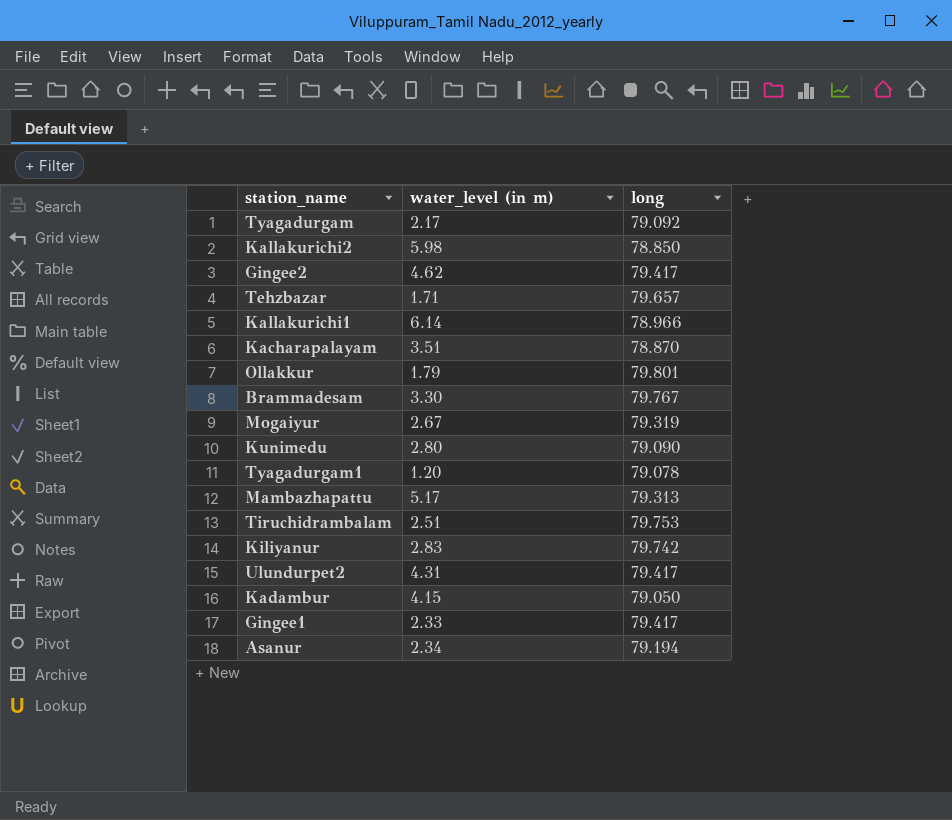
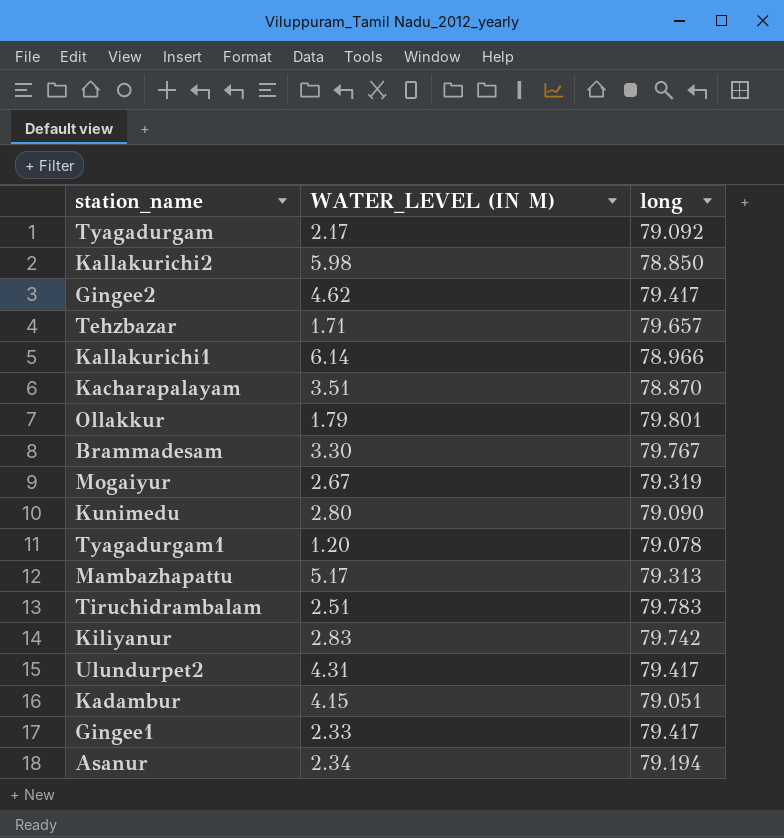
column name: water_level (in m) -> WATER_LEVEL (IN M)
Tiruchidrambalam | long: 79.753 -> 79.783
Kadambur | long: 79.050 -> 79.051

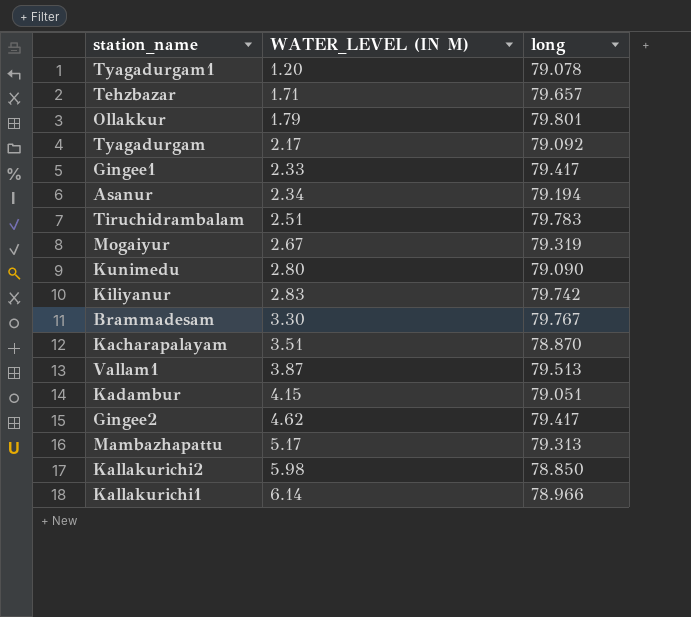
row order: none -> WATER_LEVEL (IN M) ascending
row Ulundurpet2: 4.31 | 79.417 -> none
row Vallam1: none -> 3.87 | 79.513

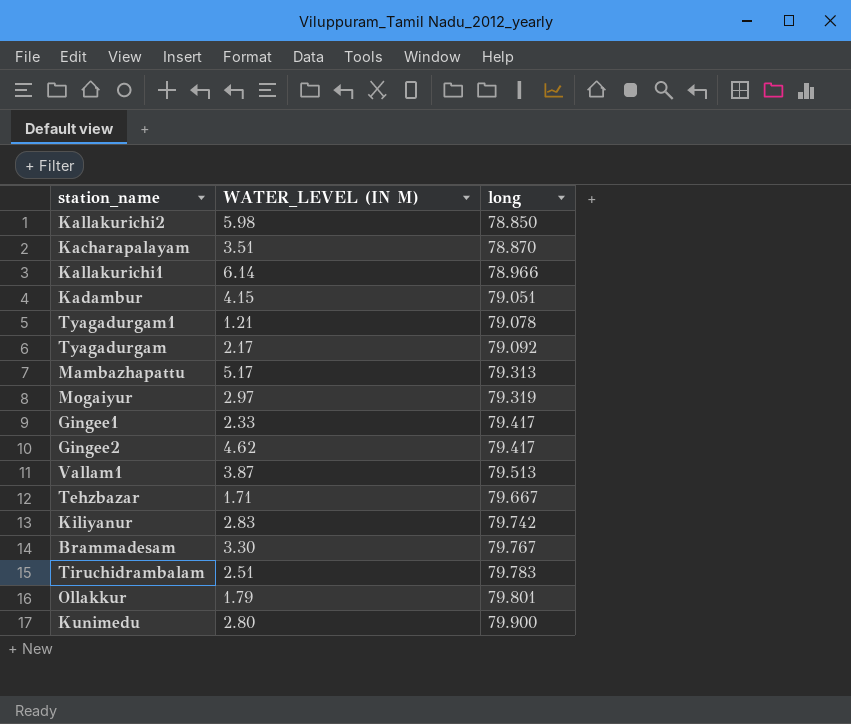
row order: WATER_LEVEL (IN M) ascending -> long ascending
row Asanur: 2.34 | 79.194 -> none
Tyagadurgam1 | WATER_LEVEL (IN M): 1.20 -> 1.21
Mogaiyur | WATER_LEVEL (IN M): 2.67 -> 2.97
Tehzbazar | long: 79.657 -> 79.667
Kunimedu | long: 79.090 -> 79.900

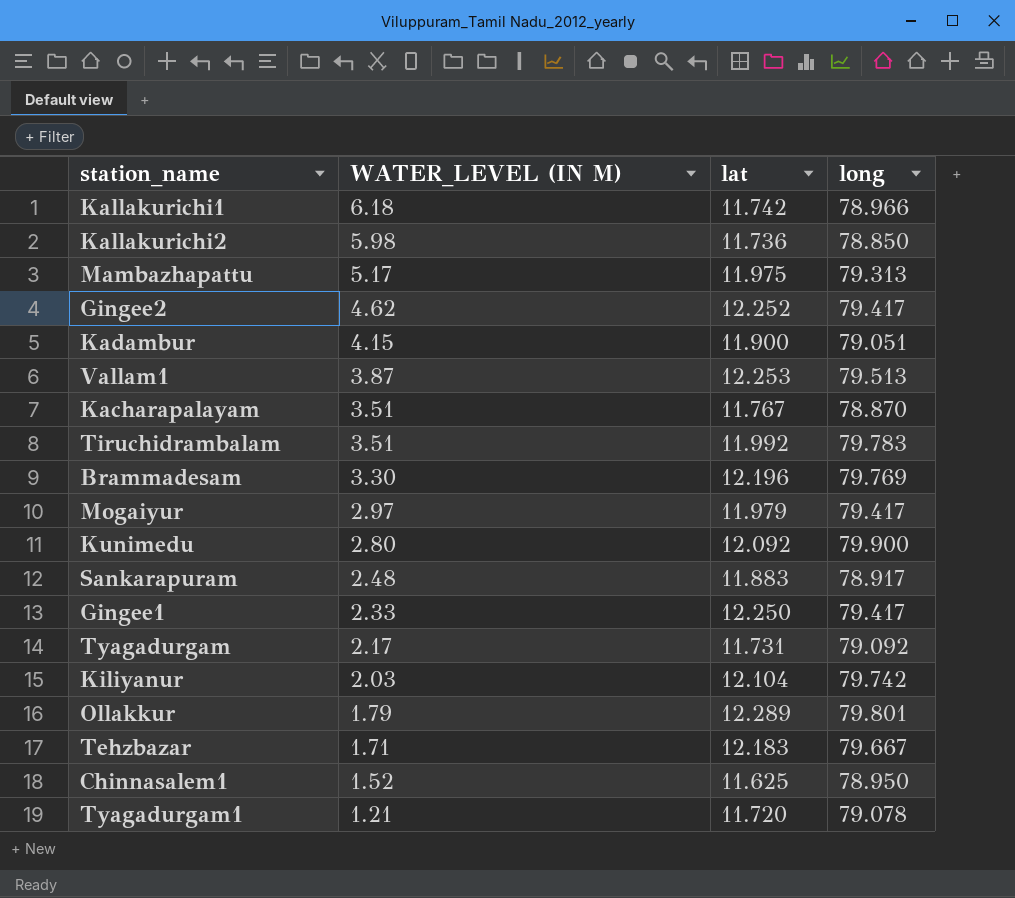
row order: long ascending -> WATER_LEVEL (IN M) descending
column lat | position: none -> 3
Kallakurichi1 | WATER_LEVEL (IN M): 6.14 -> 6.18
Tiruchidrambalam | WATER_LEVEL (IN M): 2.51 -> 3.51
Brammadesam | long: 79.767 -> 79.769
Mogaiyur | long: 79.319 -> 79.417
row Sankarapuram: none -> 2.48 | 11.883 | 78.917
Kiliyanur | WATER_LEVEL (IN M): 2.83 -> 2.03
row Chinnasalem1: none -> 1.52 | 11.625 | 78.950

